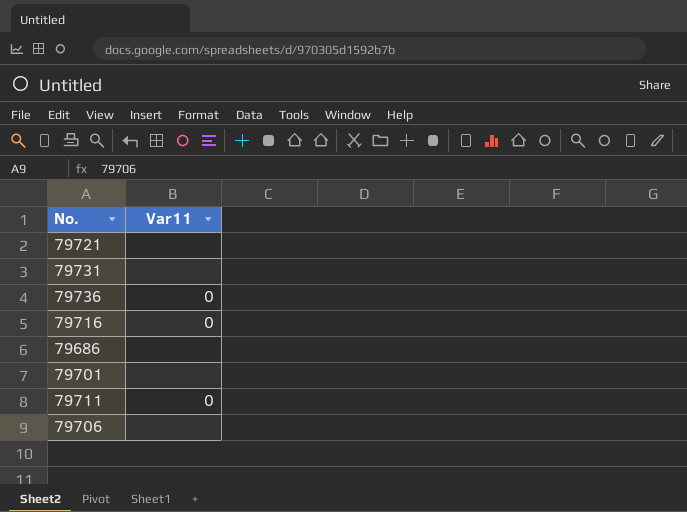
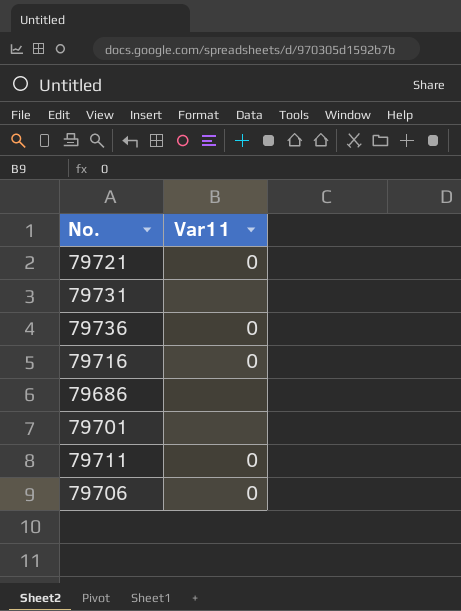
79721 | Var11: none -> 0
79706 | Var11: none -> 0

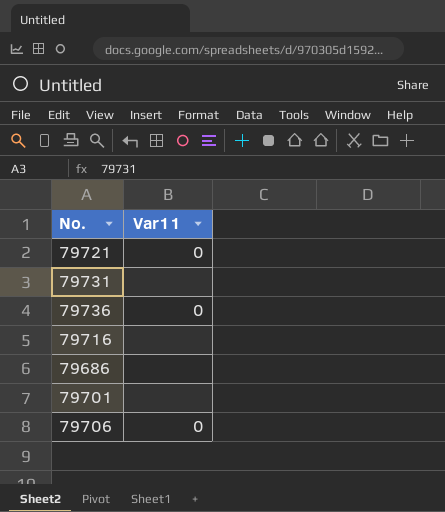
row 79711: 0 -> none
79716 | Var11: 0 -> none

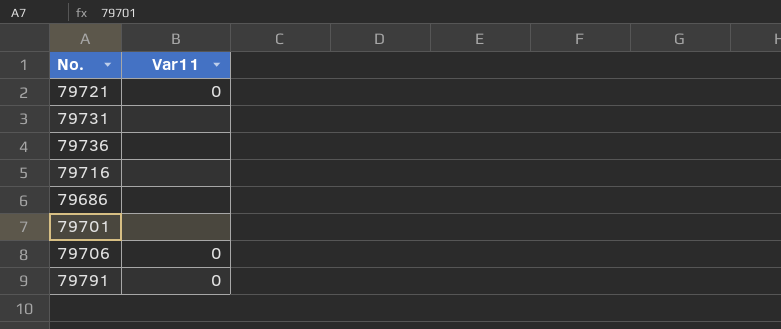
79736 | Var11: 0 -> none
row 79791: none -> 0

